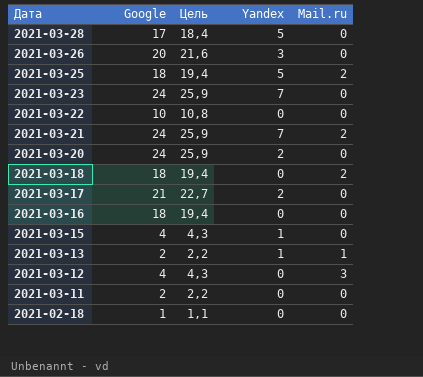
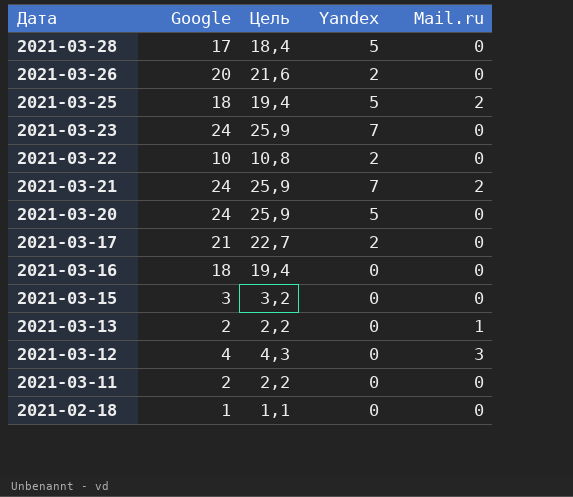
row 2021-03-18: 18 | 19,4 | 0 | 2 -> none
2021-03-26 | Yandex: 3 -> 2
2021-03-22 | Yandex: 0 -> 2
2021-03-20 | Yandex: 2 -> 5
2021-03-15 | Google: 4 -> 3
2021-03-15 | Цель: 4,3 -> 3,2
2021-03-15 | Yandex: 1 -> 0
2021-03-13 | Yandex: 1 -> 0

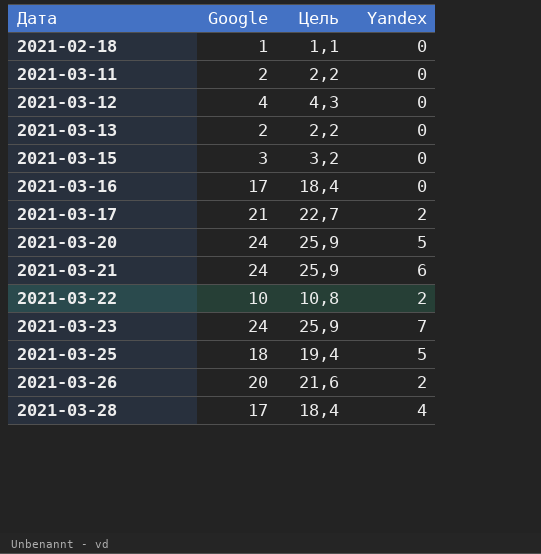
row order: Дата descending -> Дата ascending
column Mail.ru | position: 5 -> none
2021-03-16 | Google: 18 -> 17
2021-03-16 | Цель: 19,4 -> 18,4
2021-03-21 | Yandex: 7 -> 6
2021-03-28 | Yandex: 5 -> 4

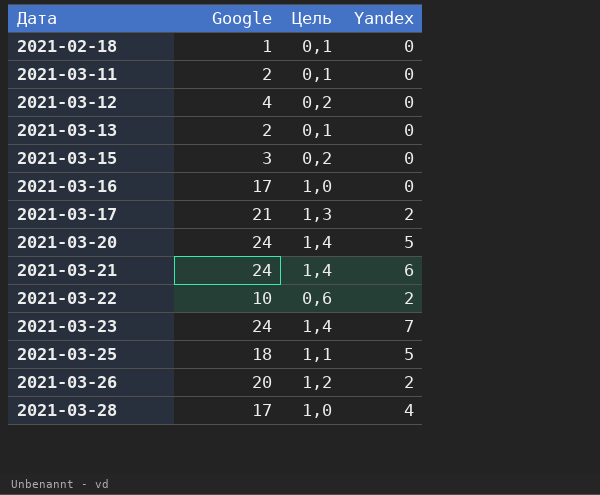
column Цель | formula: [Google] * 1,08 -> [Google] * 0,06

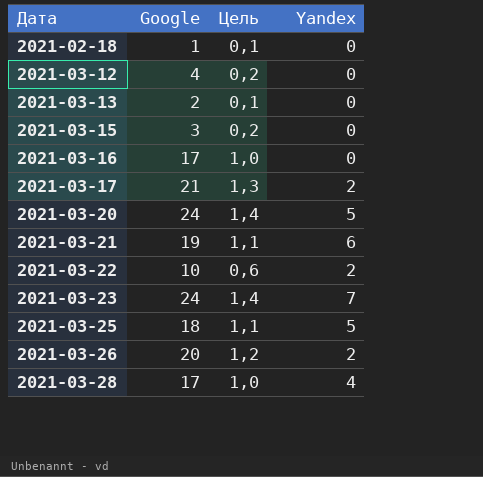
row 2021-03-11: 2 | 0,1 | 0 -> none
2021-03-21 | Google: 24 -> 19
2021-03-21 | Цель: 1,4 -> 1,1

